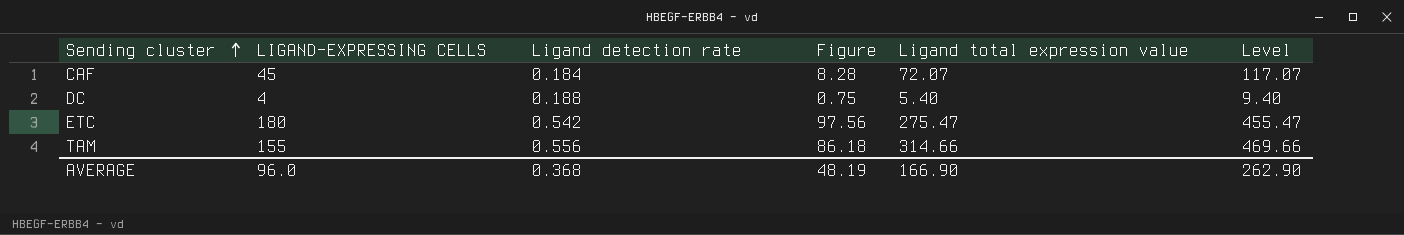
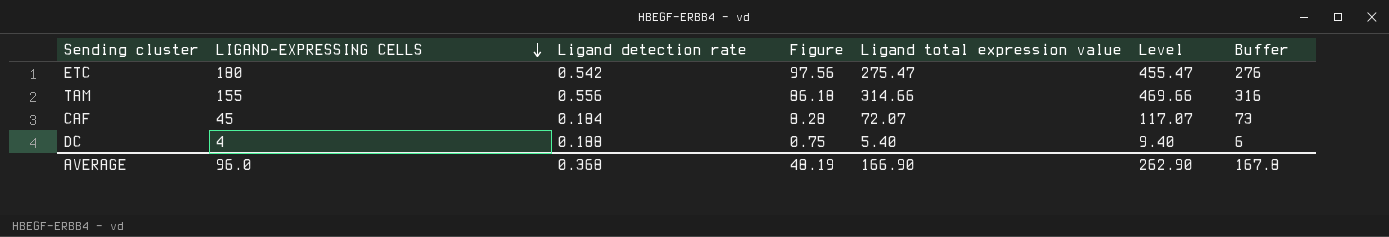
row order: Sending cluster ascending -> LIGAND-EXPRESSING CELLS descending
column Buffer | formula: none -> [Ligand total expression value] + 1

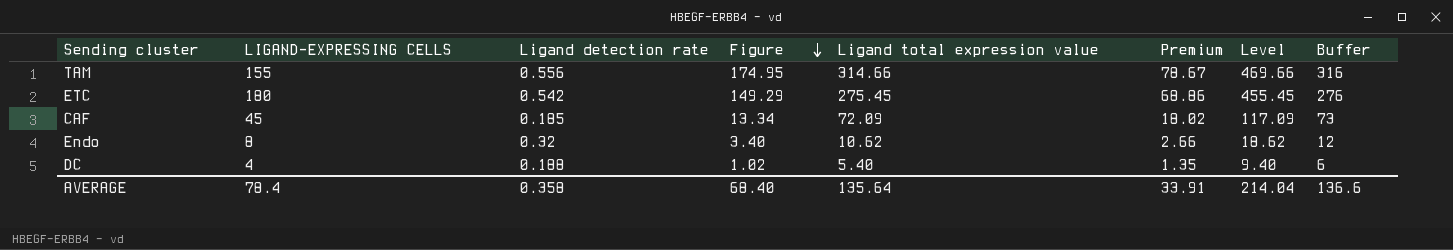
row order: LIGAND-EXPRESSING CELLS descending -> Figure descending
column Figure | formula: [LIGAND-EXPRESSING CELLS] * [Ligand detection rate] -> [Ligand detection rate] * [Ligand total expression value]
column Premium | formula: none -> [Ligand total expression value] * 0.25
ETC | Ligand total expression value: 275.47 -> 275.45
ETC | Level: 455.47 -> 455.45
CAF | Ligand detection rate: 0.184 -> 0.185
CAF | Ligand total expression value: 72.07 -> 72.09
CAF | Level: 117.07 -> 117.09
row Endo: none -> 8 | 0.32 | 3.40 | 10.62 | 2.66 | 18.62 | 12
AVERAGE | LIGAND-EXPRESSING CELLS: 96.0 -> 78.4
AVERAGE | Ligand detection rate: 0.368 -> 0.358
AVERAGE | Figure: 48.19 -> 68.40
AVERAGE | Ligand total expression value: 166.90 -> 135.64
AVERAGE | Level: 262.90 -> 214.04
AVERAGE | Buffer: 167.8 -> 136.6

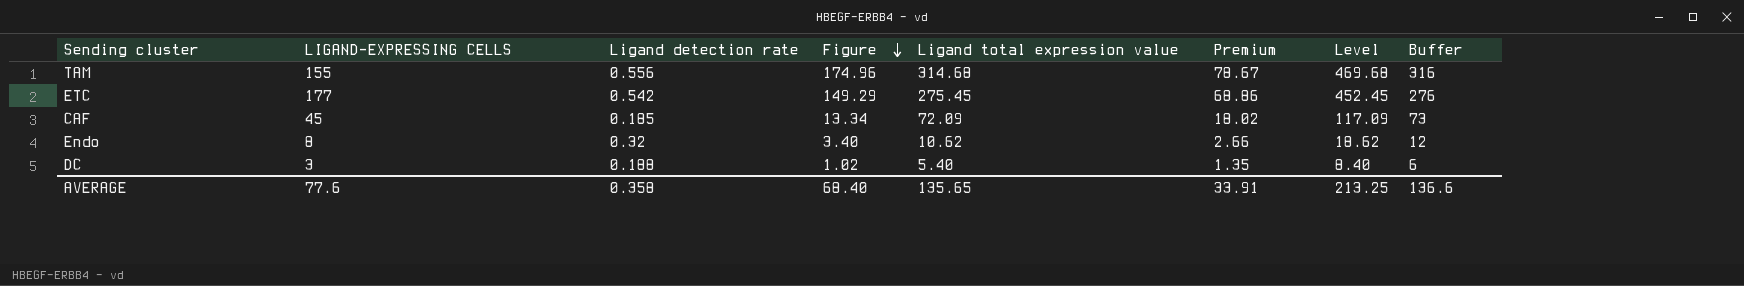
TAM | Figure: 174.95 -> 174.96
TAM | Ligand total expression value: 314.66 -> 314.68
TAM | Level: 469.66 -> 469.68
ETC | LIGAND-EXPRESSING CELLS: 180 -> 177
ETC | Level: 455.45 -> 452.45
DC | LIGAND-EXPRESSING CELLS: 4 -> 3
DC | Level: 9.40 -> 8.40
AVERAGE | LIGAND-EXPRESSING CELLS: 78.4 -> 77.6
AVERAGE | Ligand total expression value: 135.64 -> 135.65
AVERAGE | Level: 214.04 -> 213.25

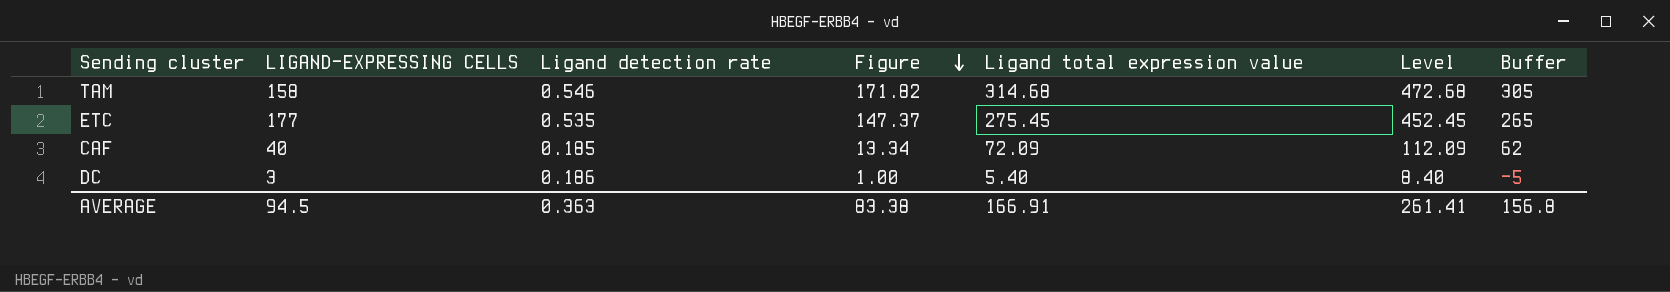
column Premium | formula: [Ligand total expression value] * 0.25 -> none
column Buffer | formula: [Ligand total expression value] + 1 -> [Ligand total expression value] - 10
row Endo: 8 | 0.32 | 3.40 | 10.62 | 2.66 | 18.62 | 12 -> none
TAM | LIGAND-EXPRESSING CELLS: 155 -> 158
TAM | Ligand detection rate: 0.556 -> 0.546
TAM | Figure: 174.96 -> 171.82
TAM | Level: 469.68 -> 472.68
ETC | Ligand detection rate: 0.542 -> 0.535
ETC | Figure: 149.29 -> 147.37
CAF | LIGAND-EXPRESSING CELLS: 45 -> 40
CAF | Level: 117.09 -> 112.09
DC | Ligand detection rate: 0.188 -> 0.186
DC | Figure: 1.02 -> 1.00
AVERAGE | LIGAND-EXPRESSING CELLS: 77.6 -> 94.5
AVERAGE | Ligand detection rate: 0.358 -> 0.363
AVERAGE | Figure: 68.40 -> 83.38
AVERAGE | Ligand total expression value: 135.65 -> 166.91
AVERAGE | Level: 213.25 -> 261.41
AVERAGE | Buffer: 136.6 -> 156.8

